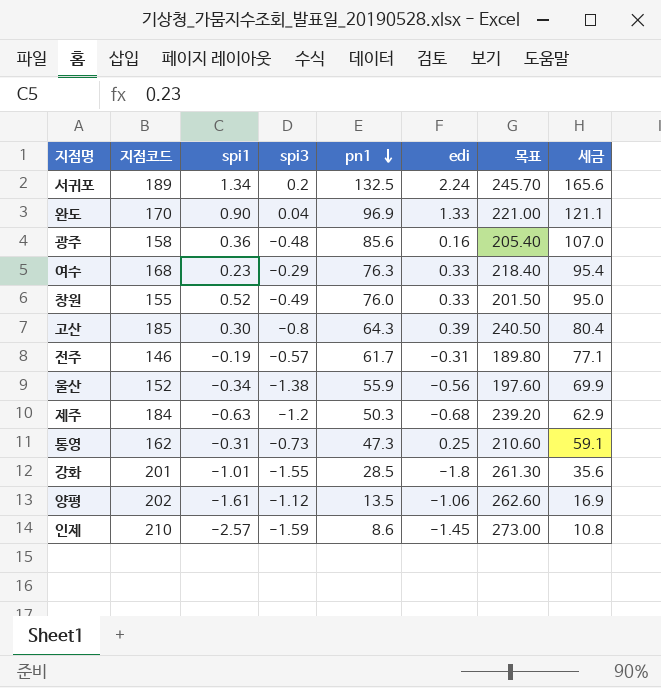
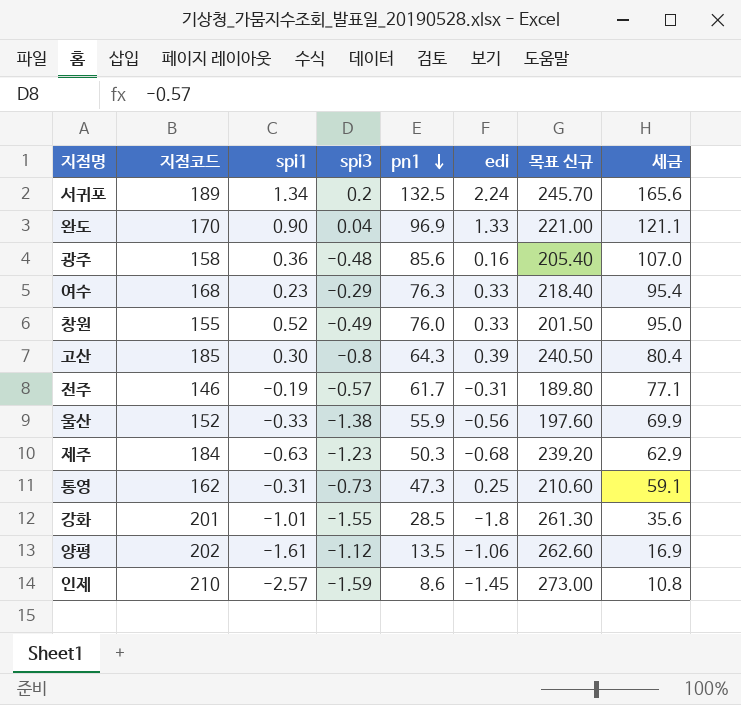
column name: 목표 -> 목표 신규
울산 | spi1: -0.34 -> -0.33
제주 | spi3: -1.2 -> -1.23

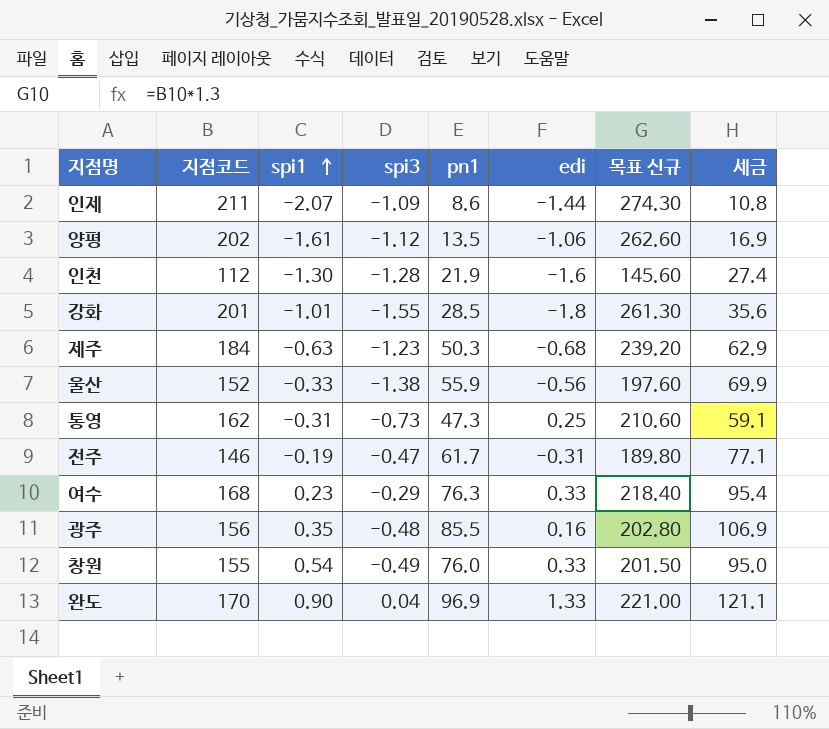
row order: pn1 descending -> spi1 ascending
row 서귀포: 189 | 1.34 | 0.2 | 132.5 | 2.24 | 245.70 | 165.6 -> none
row 고산: 185 | 0.30 | -0.8 | 64.3 | 0.39 | 240.50 | 80.4 -> none
인제 | 지점코드: 210 -> 211
인제 | spi1: -2.57 -> -2.07
인제 | spi3: -1.59 -> -1.09
인제 | edi: -1.45 -> -1.44
인제 | 목표 신규: 273.00 -> 274.30
row 인천: none -> 112 | -1.30 | -1.28 | 21.9 | -1.6 | 145.60 | 27.4
전주 | spi3: -0.57 -> -0.47
광주 | 지점코드: 158 -> 156
광주 | spi1: 0.36 -> 0.35
광주 | pn1: 85.6 -> 85.5
광주 | 목표 신규: 205.40 -> 202.80
광주 | 세금: 107.0 -> 106.9
창원 | spi1: 0.52 -> 0.54

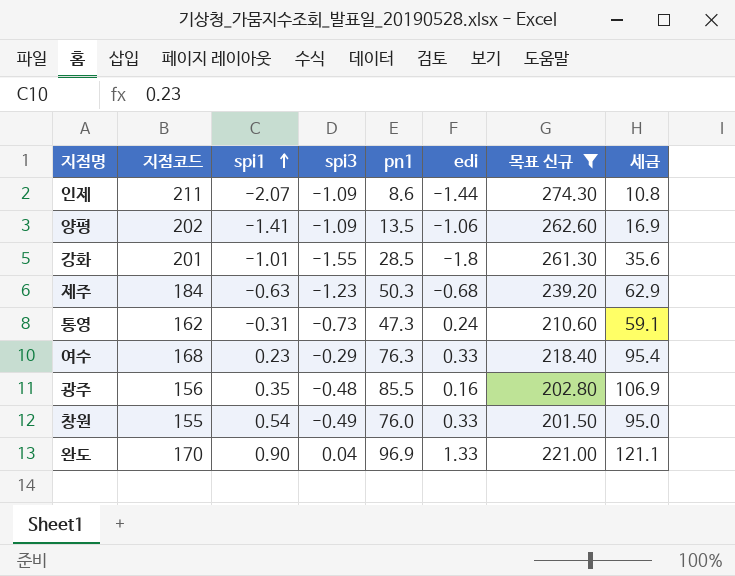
filter: none -> 목표 신규 >= 201.50
양평 | spi1: -1.61 -> -1.41
양평 | spi3: -1.12 -> -1.09
통영 | edi: 0.25 -> 0.24

